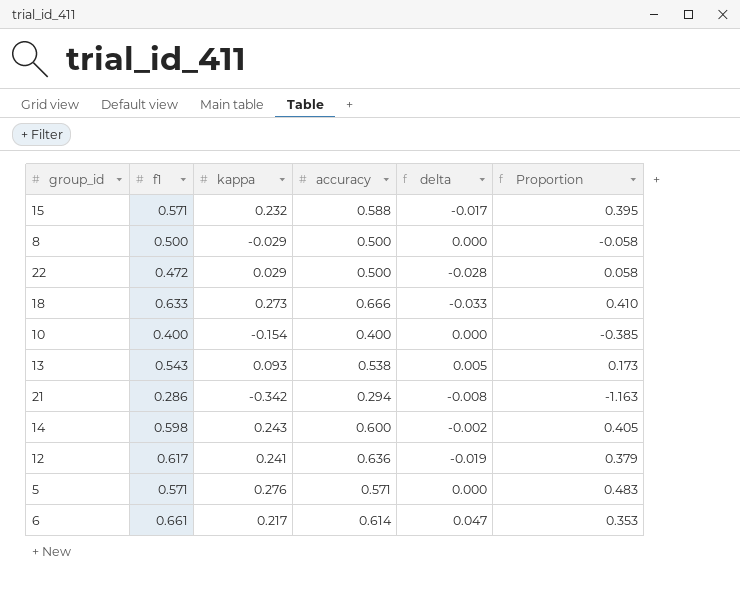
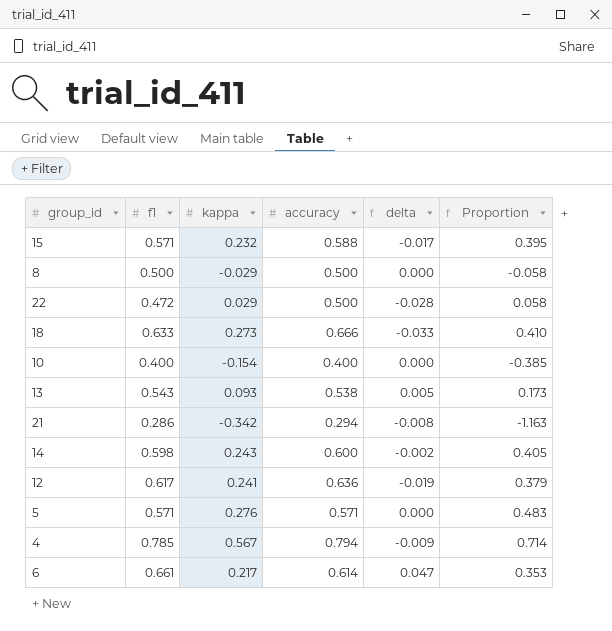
row 4: none -> 0.785 | 0.567 | 0.794 | -0.009 | 0.714

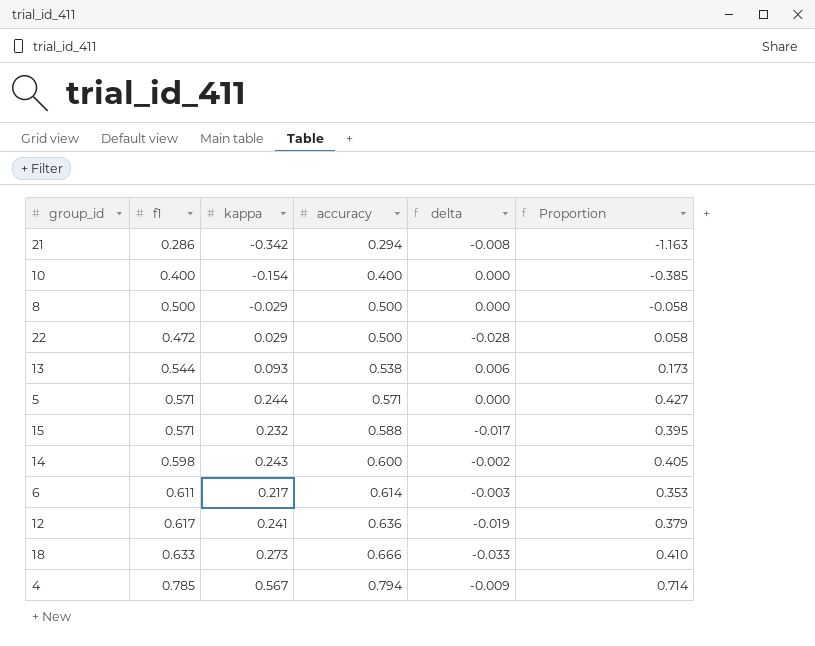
row order: none -> accuracy ascending
13 | f1: 0.543 -> 0.544
13 | delta: 0.005 -> 0.006
5 | kappa: 0.276 -> 0.244
5 | Proportion: 0.483 -> 0.427
6 | f1: 0.661 -> 0.611
6 | delta: 0.047 -> -0.003

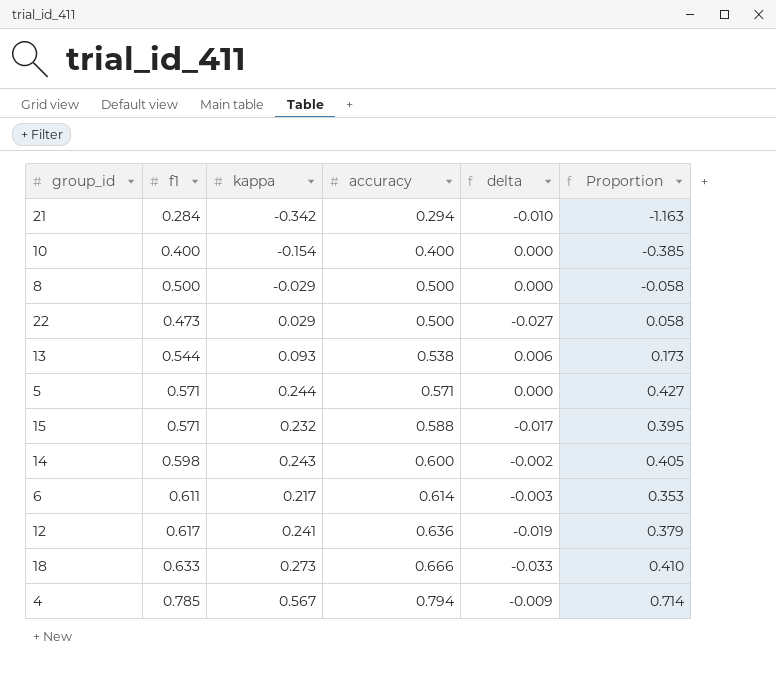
21 | f1: 0.286 -> 0.284
21 | delta: -0.008 -> -0.010
22 | f1: 0.472 -> 0.473
22 | delta: -0.028 -> -0.027

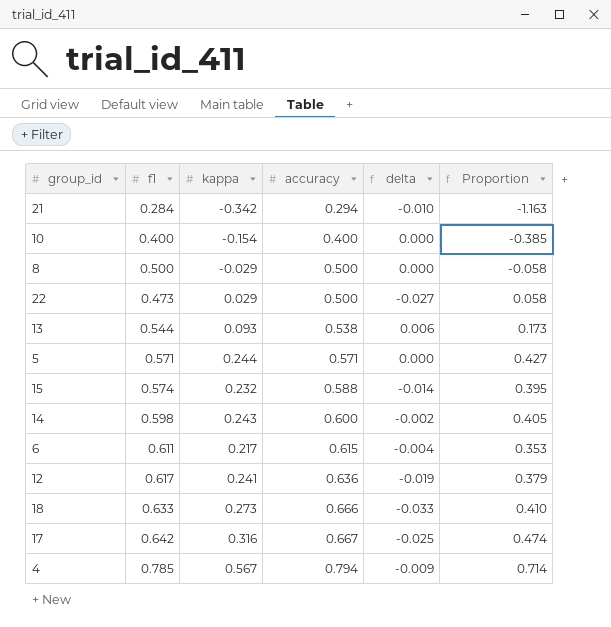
15 | f1: 0.571 -> 0.574
15 | delta: -0.017 -> -0.014
6 | accuracy: 0.614 -> 0.615
6 | delta: -0.003 -> -0.004
row 17: none -> 0.642 | 0.316 | 0.667 | -0.025 | 0.474

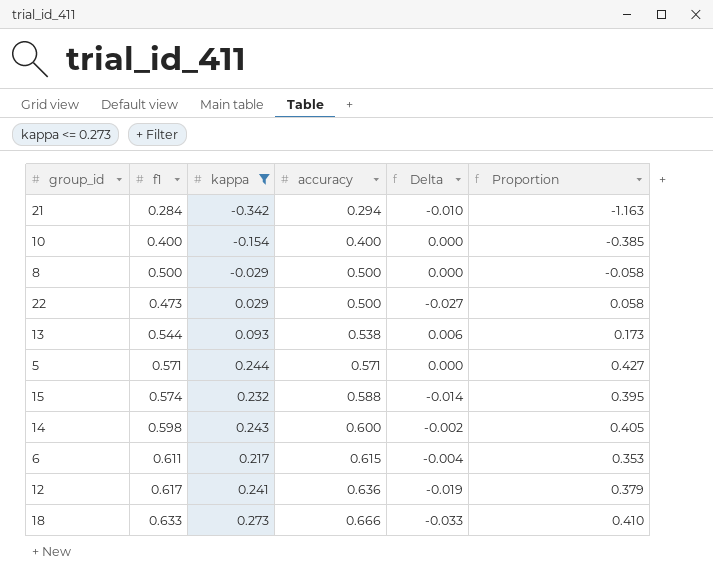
filter: none -> kappa <= 0.273
column name: delta -> Delta

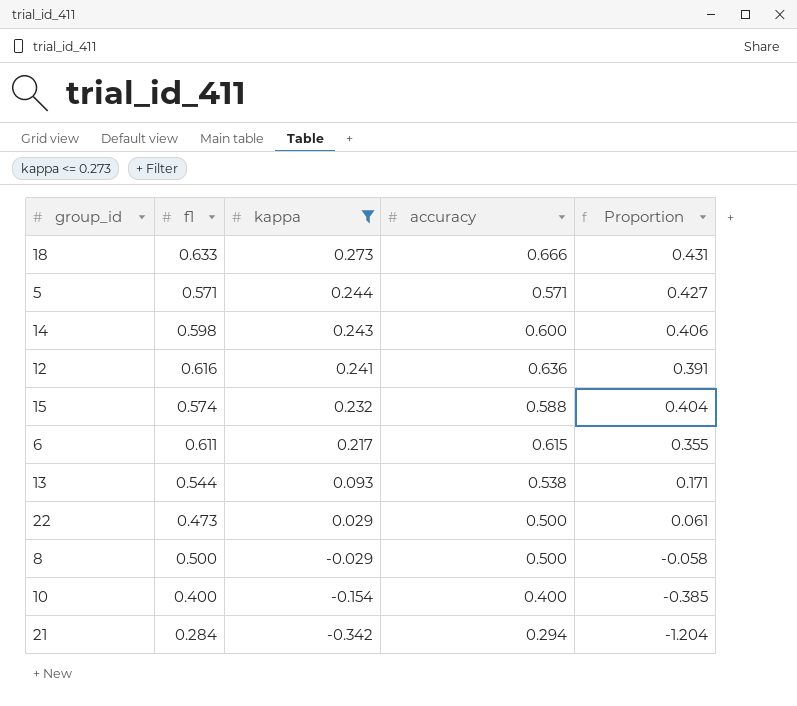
row order: accuracy ascending -> kappa descending
column Delta | formula: [f1] - [accuracy] -> none
column Proportion | formula: [kappa] / [accuracy] -> [kappa] / [f1]
12 | f1: 0.617 -> 0.616

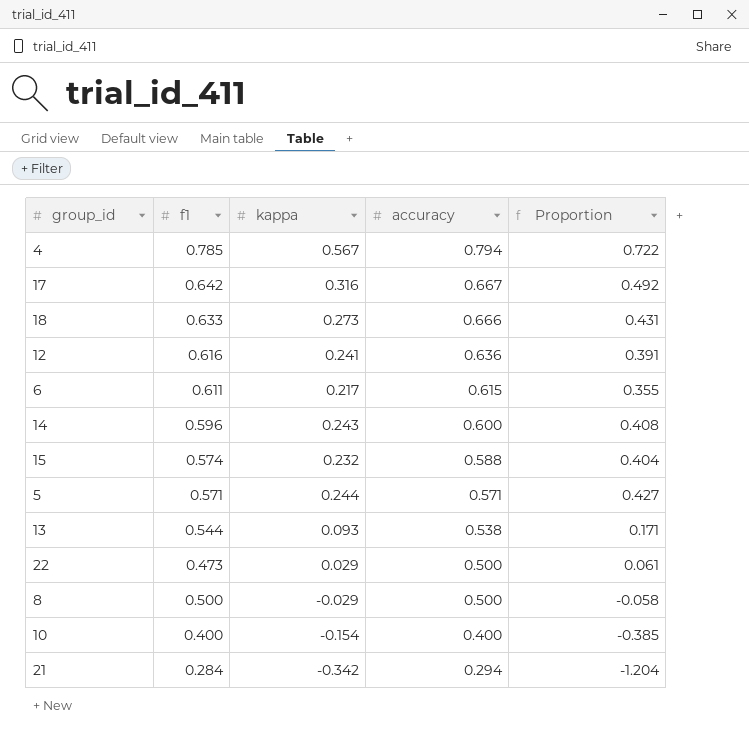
filter: kappa <= 0.273 -> none
row order: kappa descending -> accuracy descending
14 | f1: 0.598 -> 0.596
14 | Proportion: 0.406 -> 0.408

